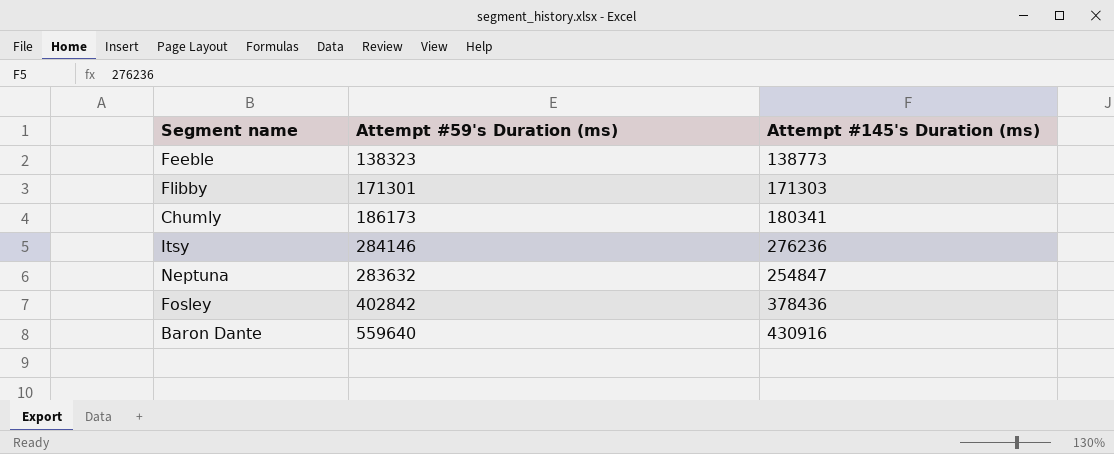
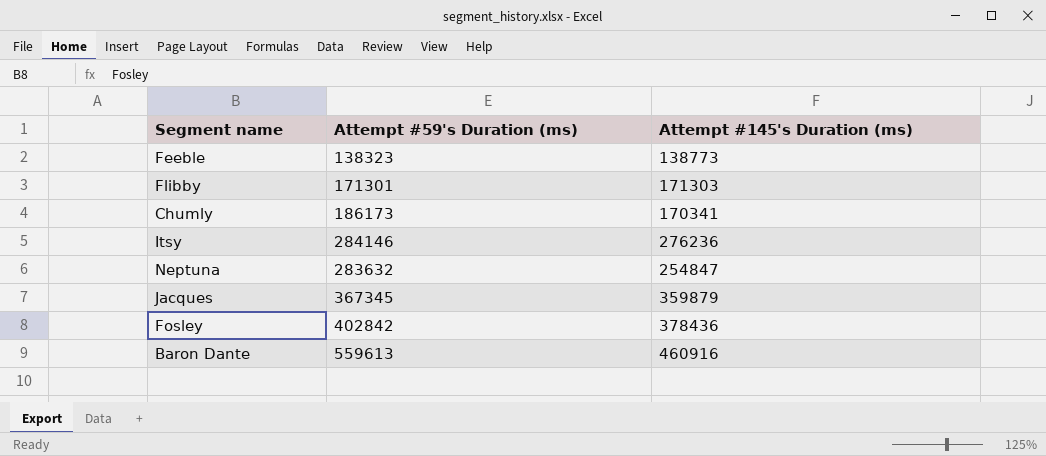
Chumly | Attempt #145's Duration (ms): 180341 -> 170341
row Jacques: none -> 367345 | 359879
Baron Dante | Attempt #59's Duration (ms): 559640 -> 559613
Baron Dante | Attempt #145's Duration (ms): 430916 -> 460916

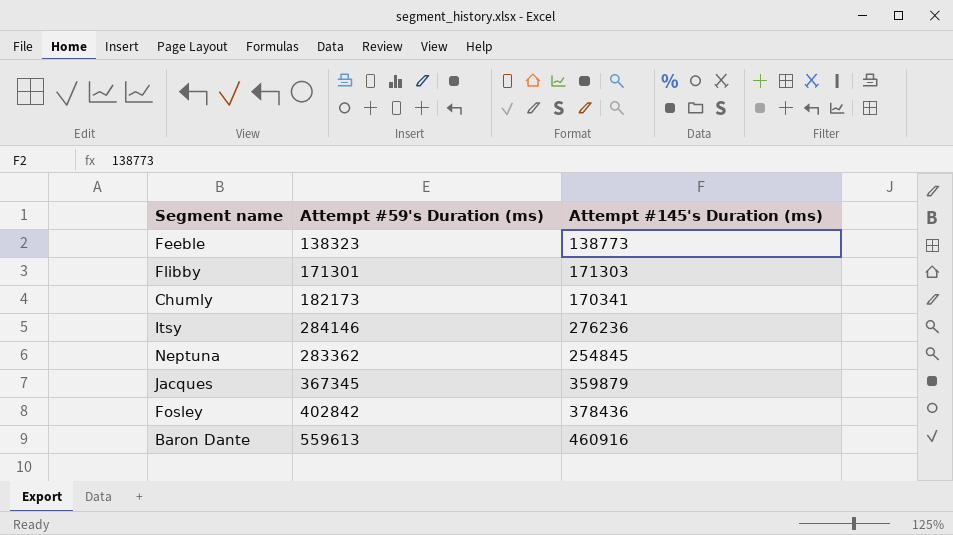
Chumly | Attempt #59's Duration (ms): 186173 -> 182173
Neptuna | Attempt #59's Duration (ms): 283632 -> 283362
Neptuna | Attempt #145's Duration (ms): 254847 -> 254845

